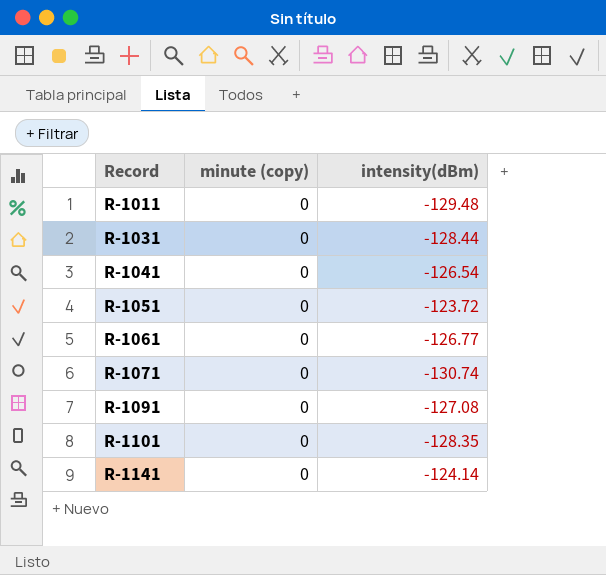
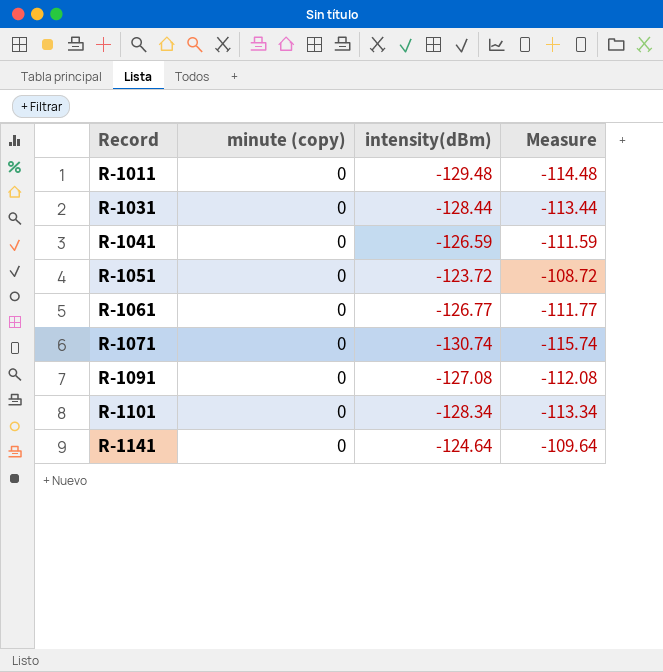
column Measure | formula: none -> [intensity(dBm)] + 15
R-1041 | intensity(dBm): -126.54 -> -126.59
R-1101 | intensity(dBm): -128.35 -> -128.34
R-1141 | intensity(dBm): -124.14 -> -124.64

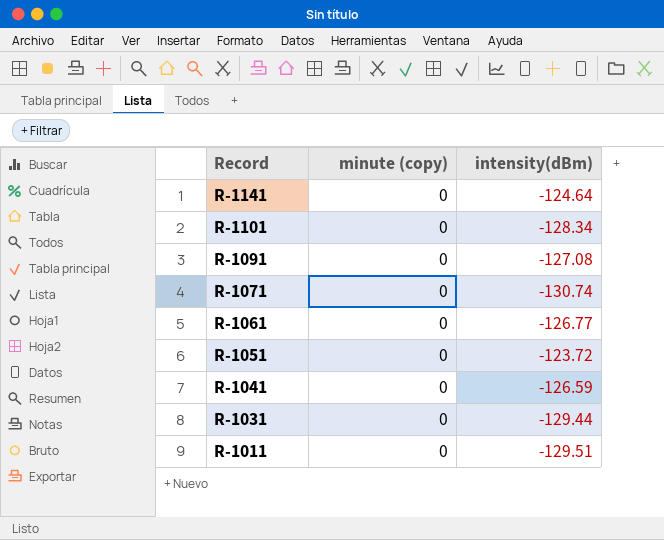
row order: Record ascending -> Record descending
column Measure | formula: [intensity(dBm)] + 15 -> none
R-1031 | intensity(dBm): -128.44 -> -129.44
R-1011 | intensity(dBm): -129.48 -> -129.51

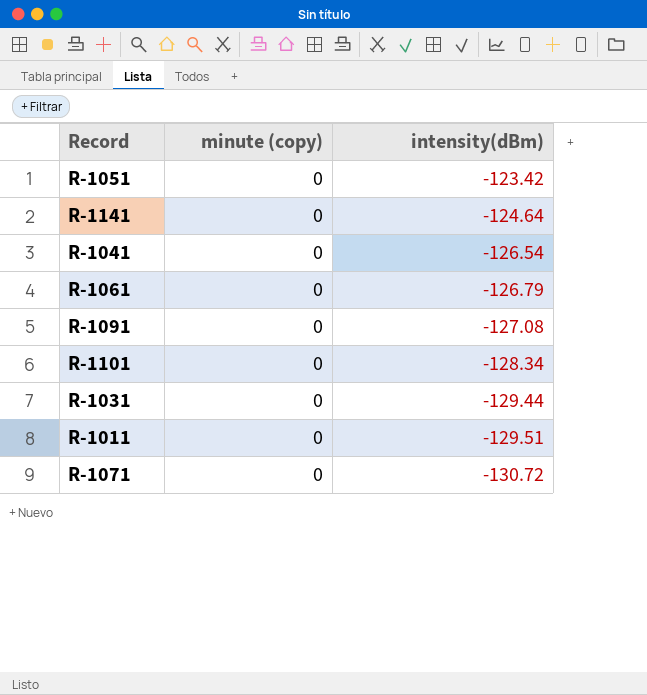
row order: Record descending -> intensity(dBm) descending
R-1051 | intensity(dBm): -123.72 -> -123.42
R-1041 | intensity(dBm): -126.59 -> -126.54
R-1061 | intensity(dBm): -126.77 -> -126.79
R-1071 | intensity(dBm): -130.74 -> -130.72

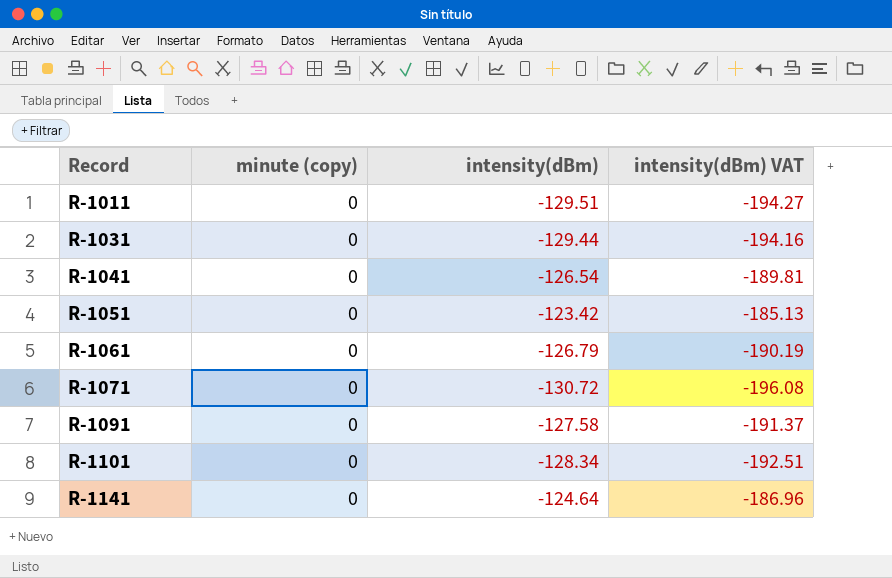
row order: intensity(dBm) descending -> Record ascending
column intensity(dBm) VAT | formula: none -> [intensity(dBm)] * 1.5
R-1091 | intensity(dBm): -127.08 -> -127.58

